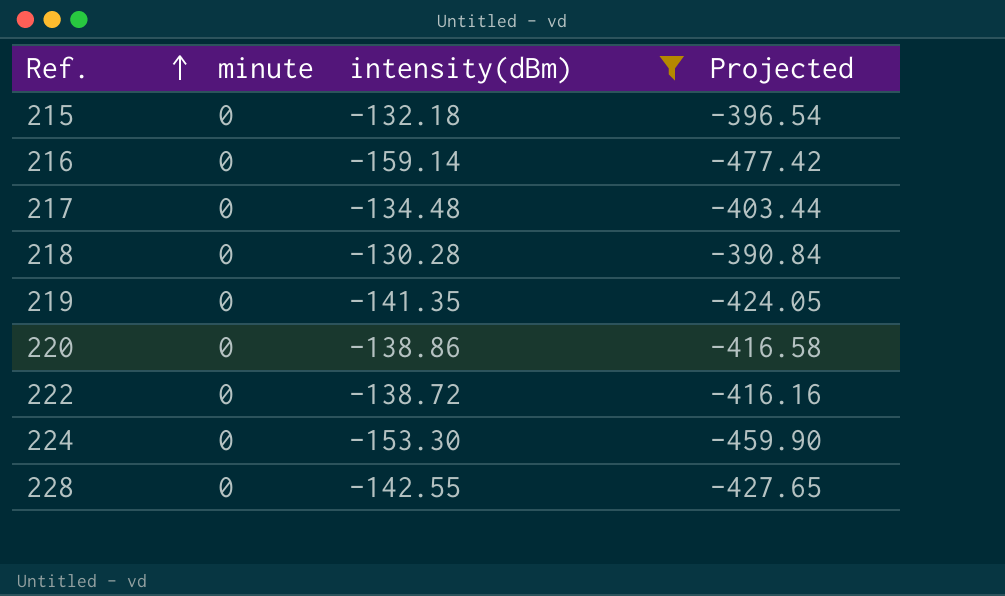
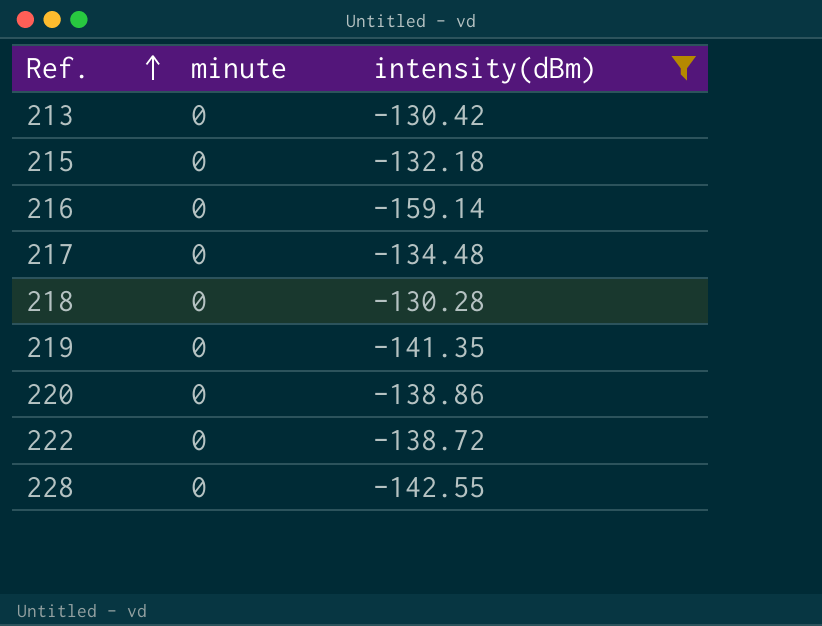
column Projected | formula: [intensity(dBm)] * 3 -> none
row 224: 0 | -153.30 | -459.90 -> none
row 213: none -> 0 | -130.42

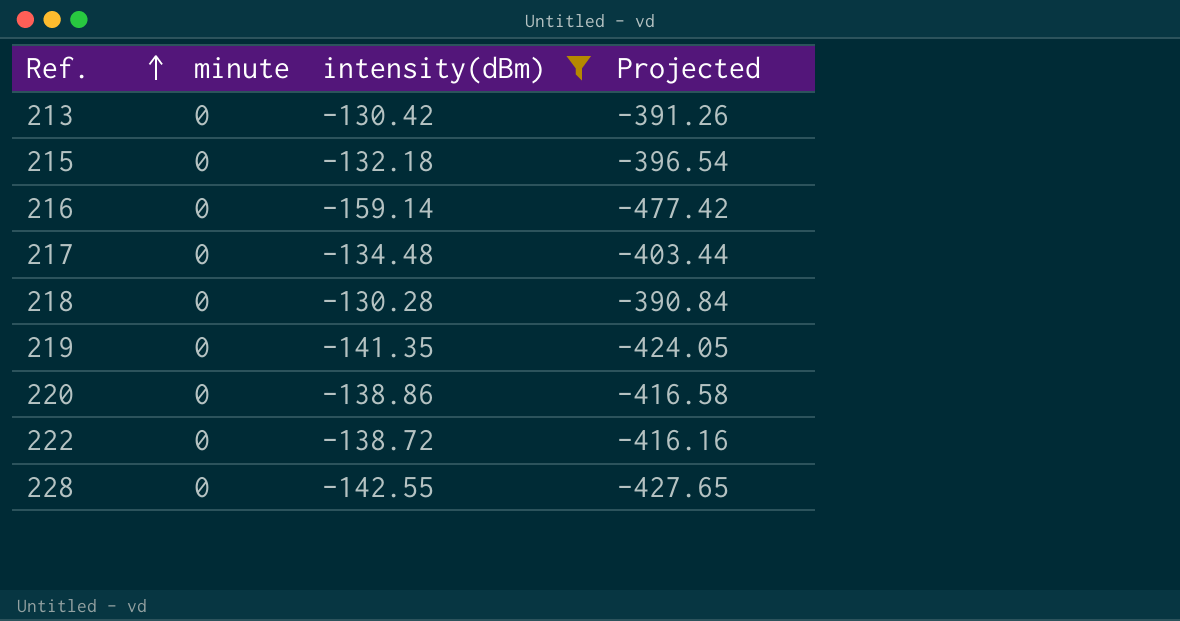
column Projected | formula: none -> [intensity(dBm)] * 3

